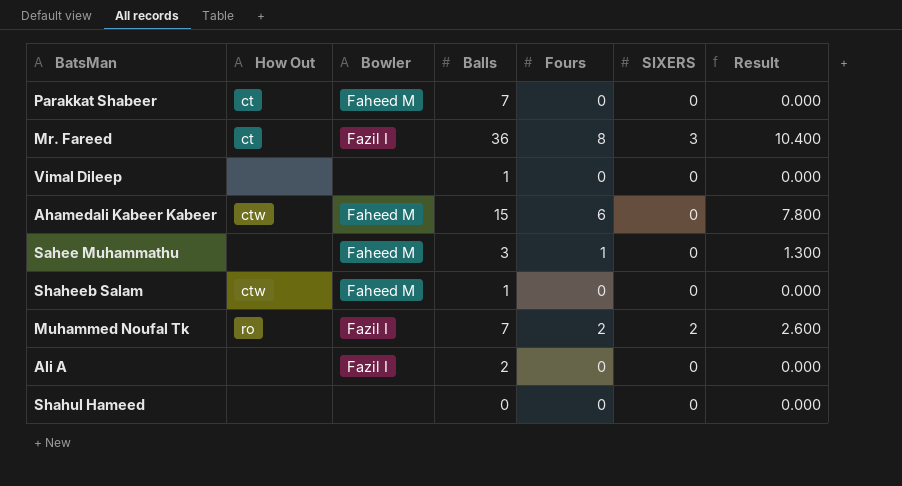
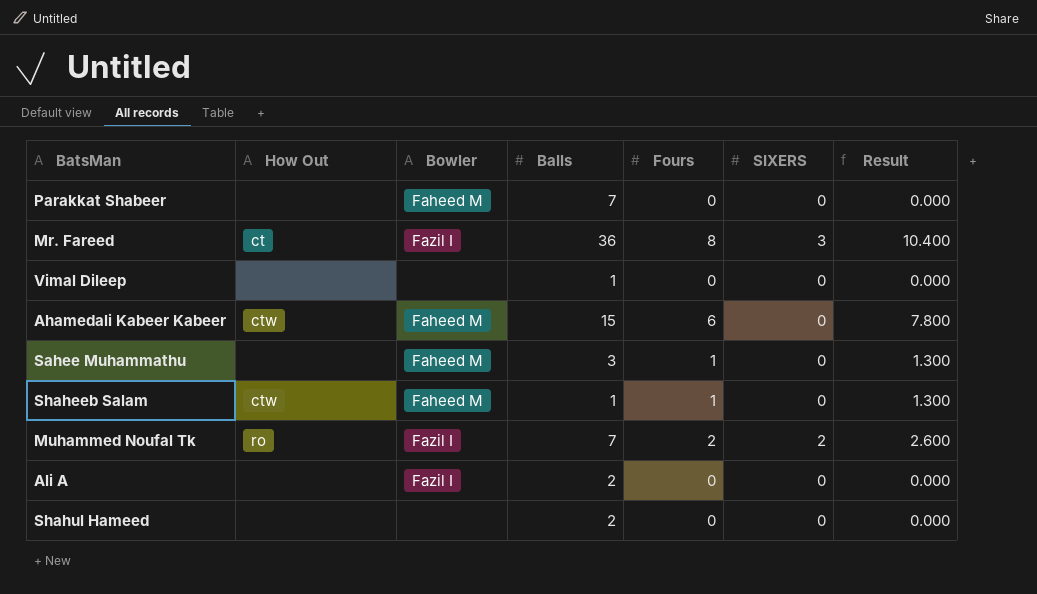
Parakkat Shabeer | How Out: ct -> none
Shaheeb Salam | Fours: 0 -> 1
Shaheeb Salam | Result: 0.000 -> 1.300
Shahul Hameed | Balls: 0 -> 2

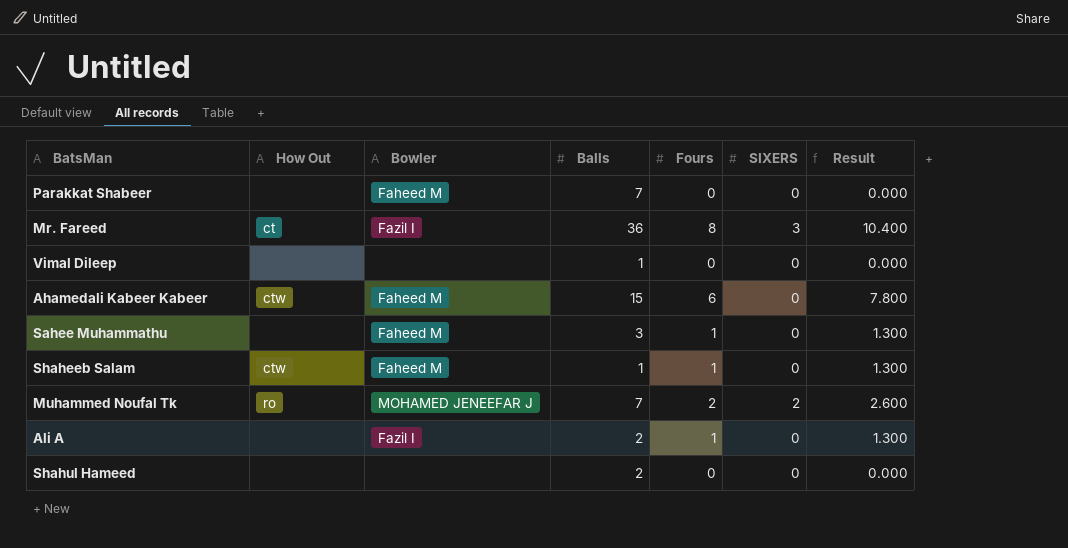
Muhammed Noufal Tk | Bowler: Fazil I -> MOHAMED JENEEFAR J
Ali A | Fours: 0 -> 1
Ali A | Result: 0.000 -> 1.300

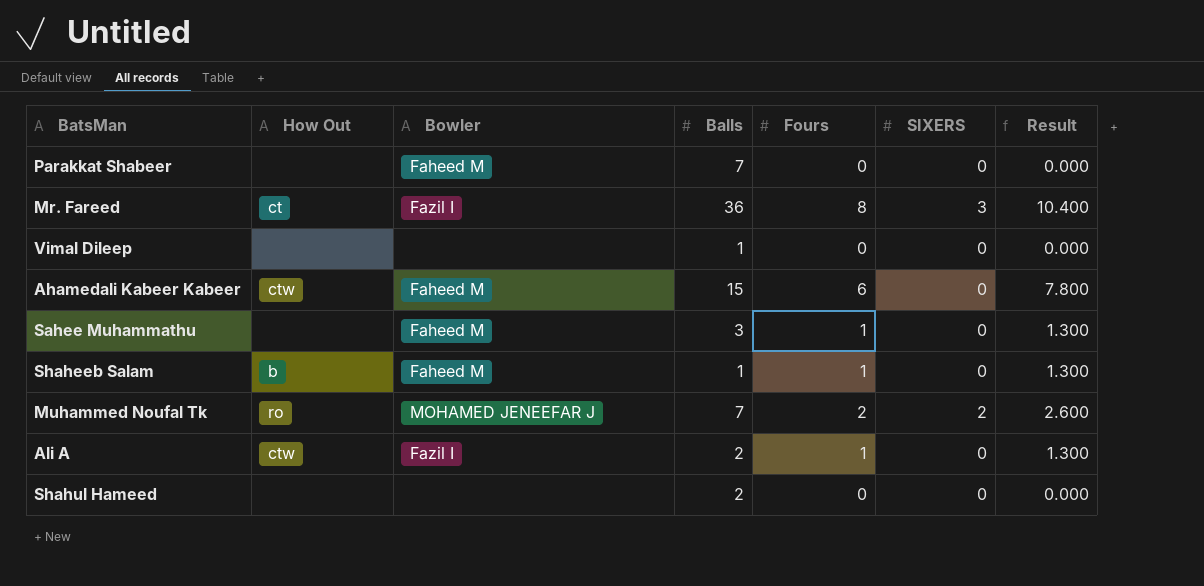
Shaheeb Salam | How Out: ctw -> b
Ali A | How Out: none -> ctw

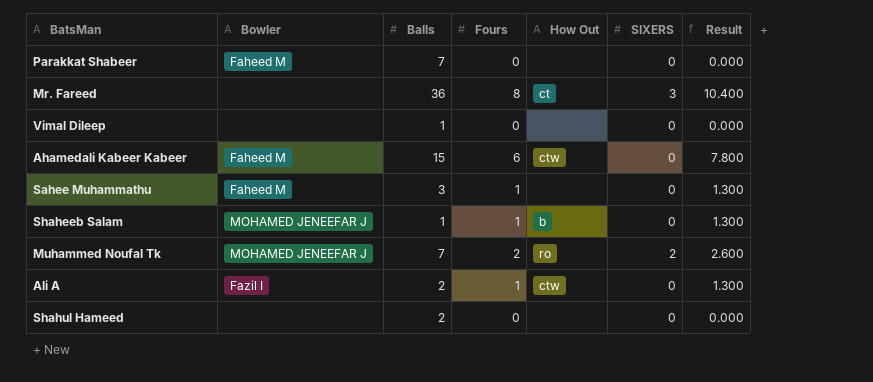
column How Out | position: 2 -> 5
Mr. Fareed | Bowler: Fazil I -> none
Shaheeb Salam | Bowler: Faheed M -> MOHAMED JENEEFAR J

